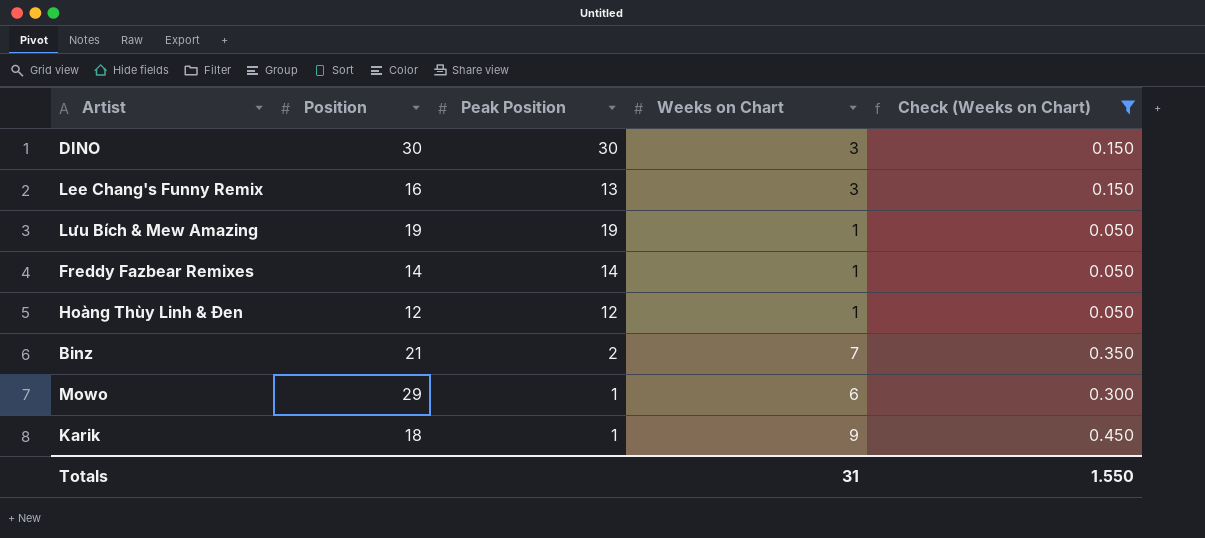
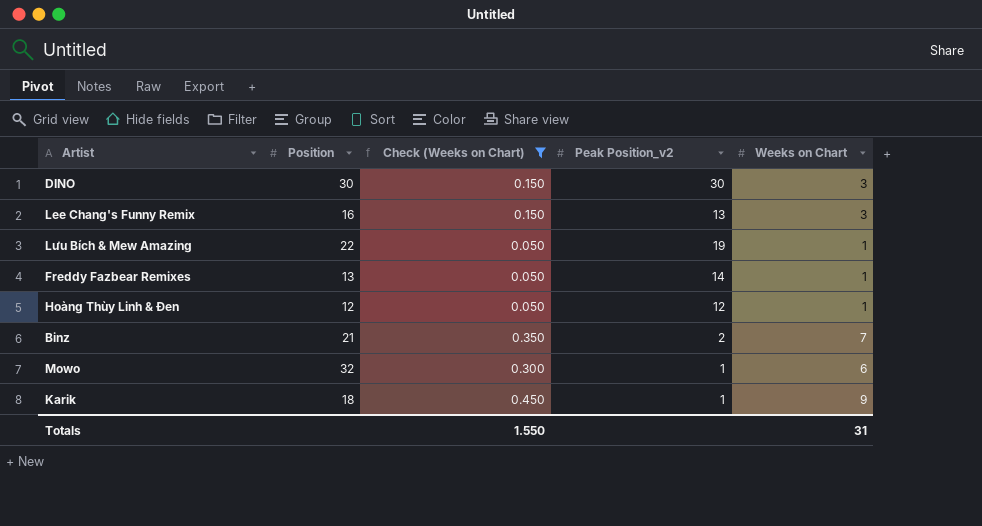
column Check (Weeks on Chart) | position: 5 -> 3
column name: Peak Position -> Peak Position_v2
Lưu Bích & Mew Amazing | Position: 19 -> 22
Freddy Fazbear Remixes | Position: 14 -> 13
Mowo | Position: 29 -> 32

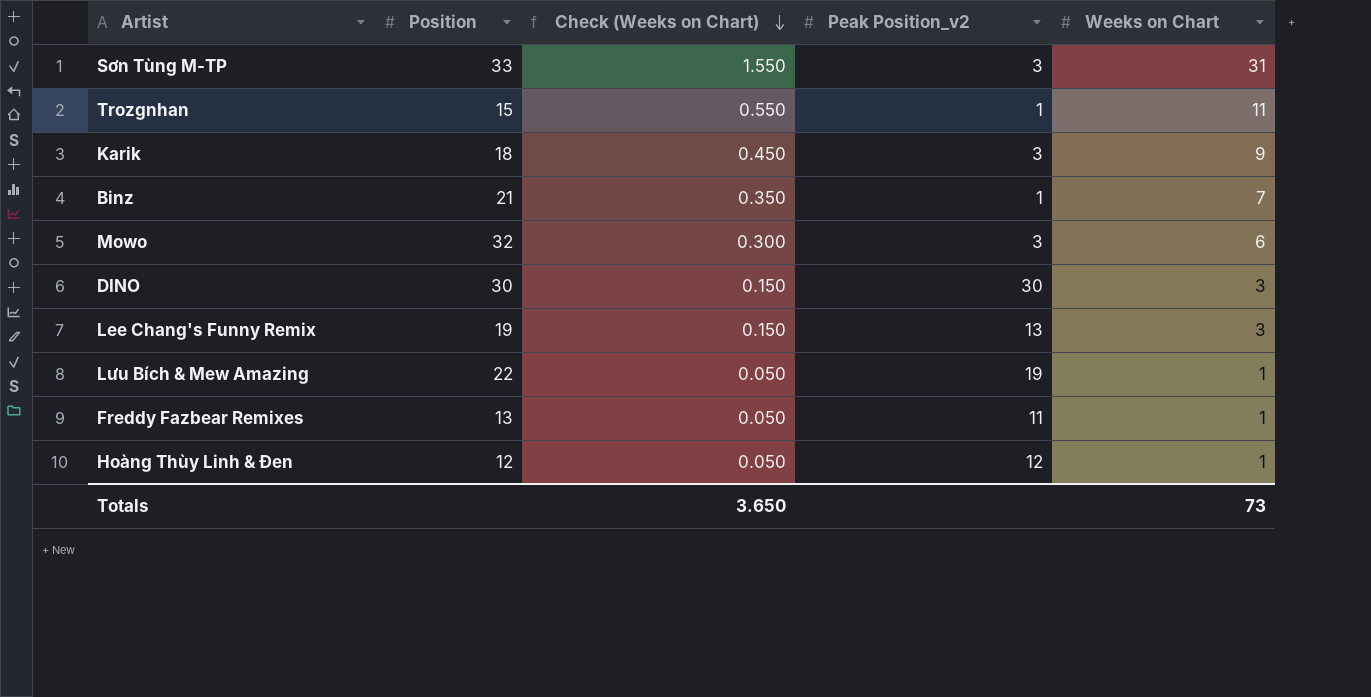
filter: Check (Weeks on Chart) <= 0.450 -> none
row order: none -> Check (Weeks on Chart) descending
Karik | Peak Position_v2: 1 -> 3
Binz | Peak Position_v2: 2 -> 1
Mowo | Peak Position_v2: 1 -> 3
Lee Chang's Funny Remix | Position: 16 -> 19
Freddy Fazbear Remixes | Peak Position_v2: 14 -> 11
Totals | Check (Weeks on Chart): 1.550 -> 3.650
Totals | Weeks on Chart: 31 -> 73

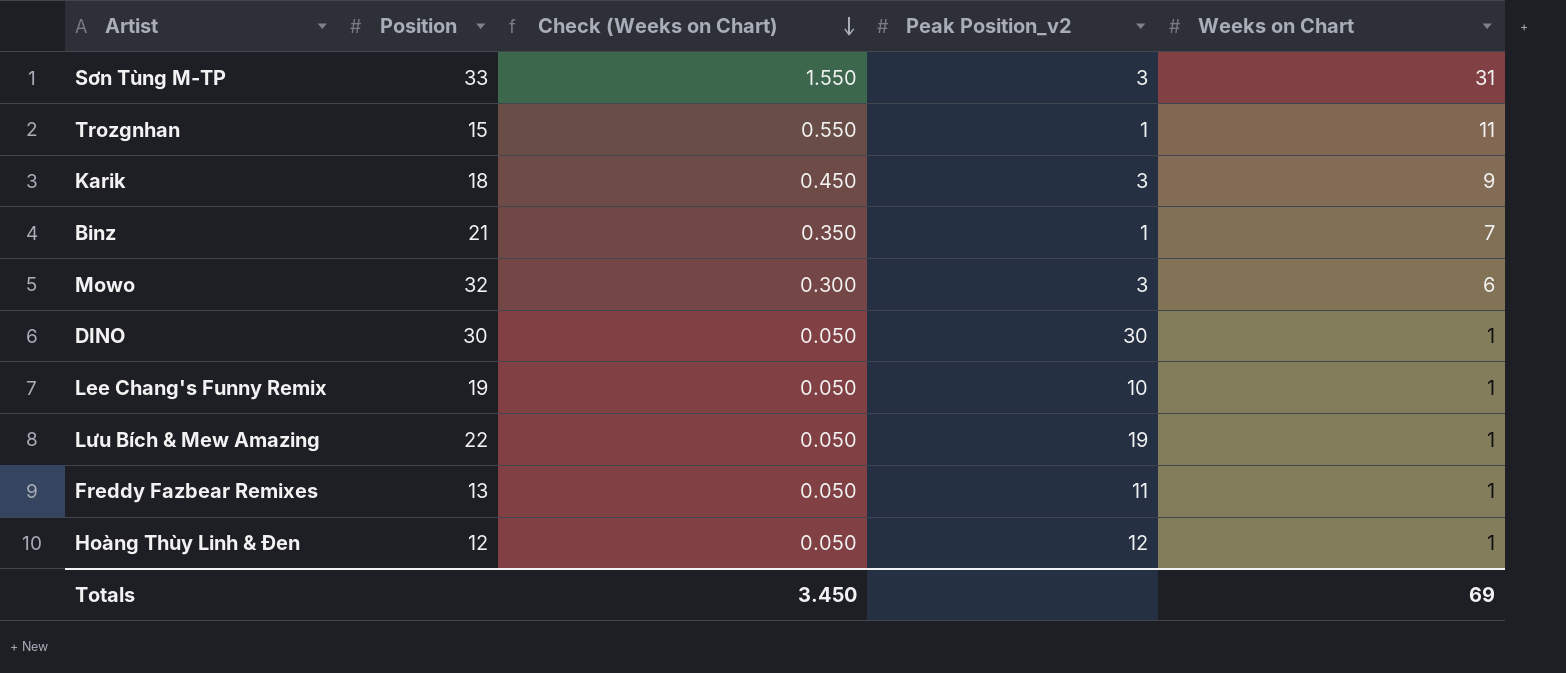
DINO | Check (Weeks on Chart): 0.150 -> 0.050
DINO | Weeks on Chart: 3 -> 1
Lee Chang's Funny Remix | Check (Weeks on Chart): 0.150 -> 0.050
Lee Chang's Funny Remix | Peak Position_v2: 13 -> 10
Lee Chang's Funny Remix | Weeks on Chart: 3 -> 1
Totals | Check (Weeks on Chart): 3.650 -> 3.450
Totals | Weeks on Chart: 73 -> 69

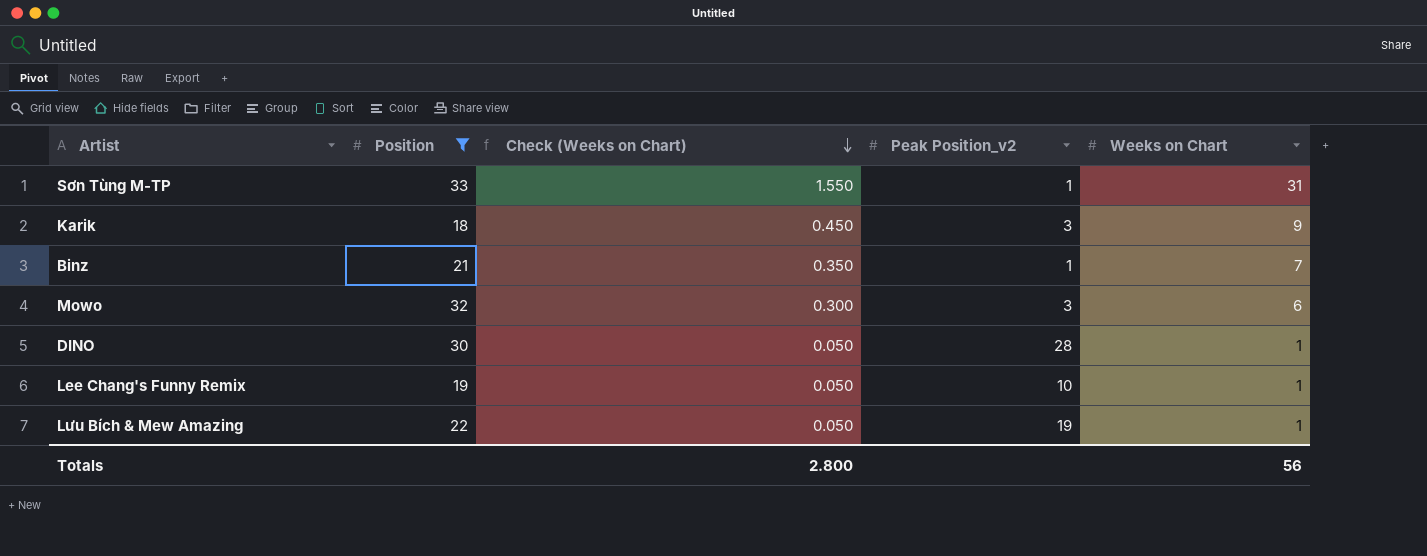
filter: none -> Position >= 18
Sơn Tùng M-TP | Peak Position_v2: 3 -> 1
DINO | Peak Position_v2: 30 -> 28
Totals | Check (Weeks on Chart): 3.450 -> 2.800
Totals | Weeks on Chart: 69 -> 56

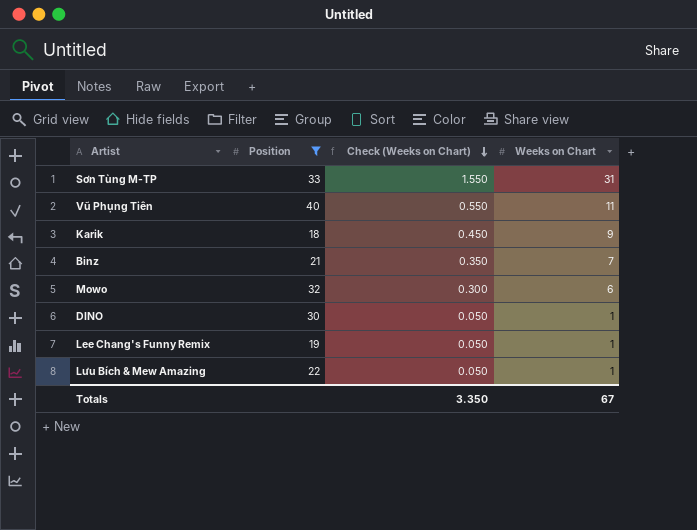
column Peak Position_v2 | position: 4 -> none
row Vũ Phụng Tiên: none -> 40 | 0.550 | 11
Totals | Check (Weeks on Chart): 2.800 -> 3.350
Totals | Weeks on Chart: 56 -> 67

